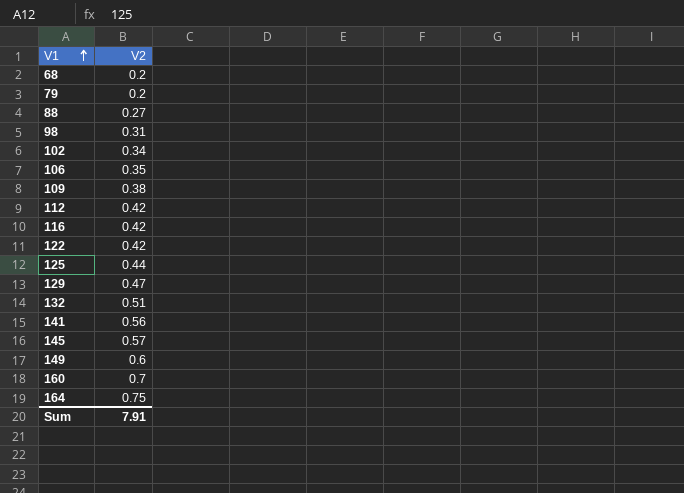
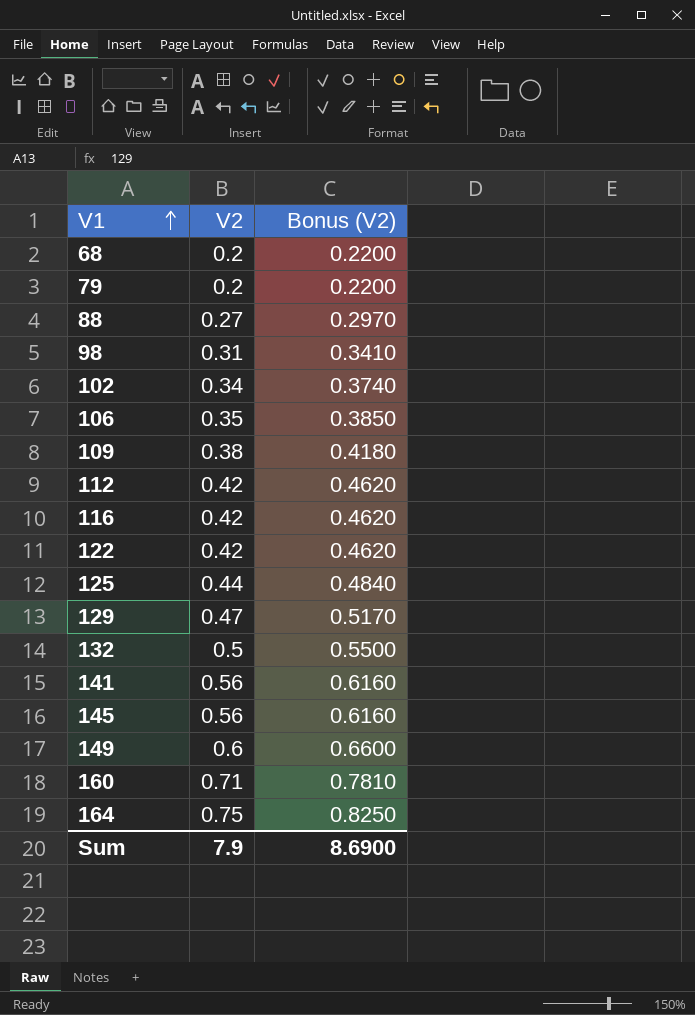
column Bonus (V2) | formula: none -> [V2] * 1.1
132 | V2: 0.51 -> 0.5
145 | V2: 0.57 -> 0.56
160 | V2: 0.7 -> 0.71
Sum | V2: 7.91 -> 7.9

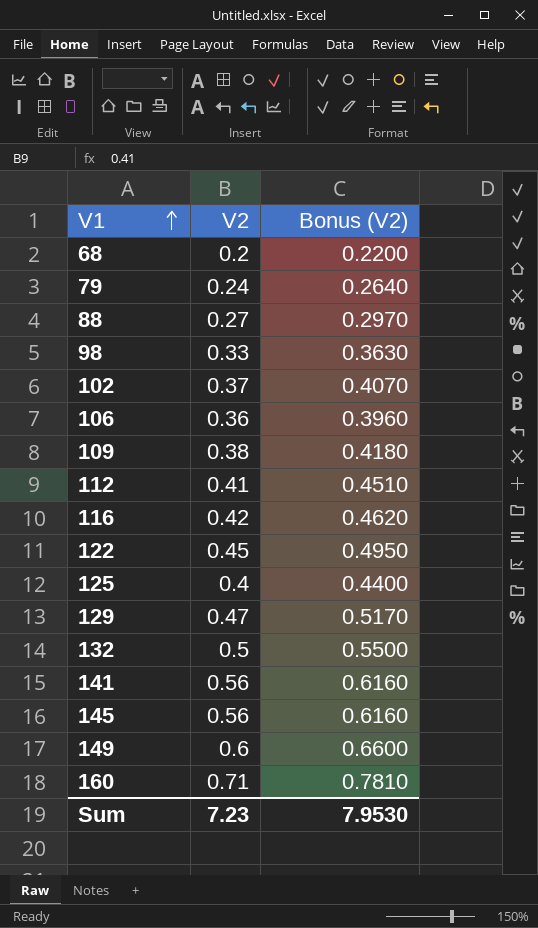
row 164: 0.75 | 0.8250 -> none
79 | V2: 0.2 -> 0.24
79 | Bonus (V2): 0.2200 -> 0.2640
98 | V2: 0.31 -> 0.33
98 | Bonus (V2): 0.3410 -> 0.3630
102 | V2: 0.34 -> 0.37
102 | Bonus (V2): 0.3740 -> 0.4070
106 | V2: 0.35 -> 0.36
106 | Bonus (V2): 0.3850 -> 0.3960
112 | V2: 0.42 -> 0.41
112 | Bonus (V2): 0.4620 -> 0.4510
122 | V2: 0.42 -> 0.45
122 | Bonus (V2): 0.4620 -> 0.4950
125 | V2: 0.44 -> 0.4
125 | Bonus (V2): 0.4840 -> 0.4400
Sum | V2: 7.9 -> 7.23
Sum | Bonus (V2): 8.6900 -> 7.9530

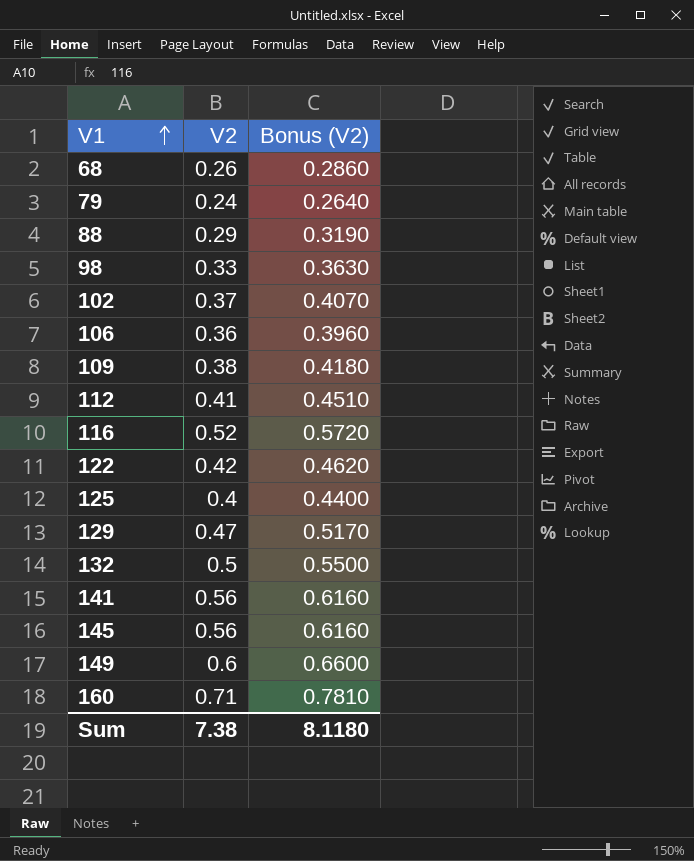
68 | V2: 0.2 -> 0.26
68 | Bonus (V2): 0.2200 -> 0.2860
88 | V2: 0.27 -> 0.29
88 | Bonus (V2): 0.2970 -> 0.3190
116 | V2: 0.42 -> 0.52
116 | Bonus (V2): 0.4620 -> 0.5720
122 | V2: 0.45 -> 0.42
122 | Bonus (V2): 0.4950 -> 0.4620
Sum | V2: 7.23 -> 7.38
Sum | Bonus (V2): 7.9530 -> 8.1180

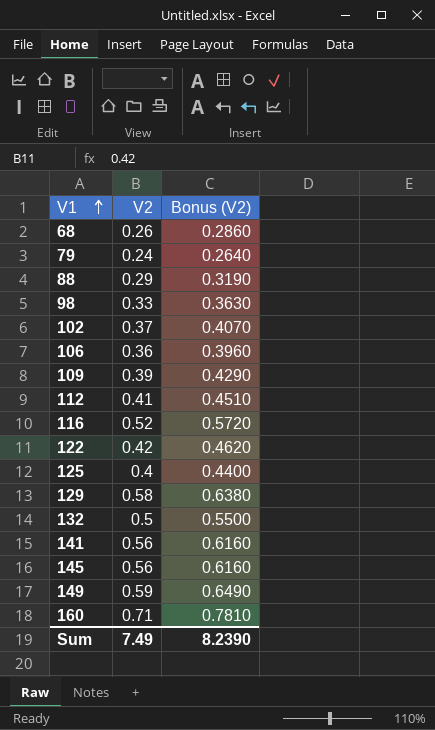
109 | V2: 0.38 -> 0.39
109 | Bonus (V2): 0.4180 -> 0.4290
129 | V2: 0.47 -> 0.58
129 | Bonus (V2): 0.5170 -> 0.6380
149 | V2: 0.6 -> 0.59
149 | Bonus (V2): 0.6600 -> 0.6490
Sum | V2: 7.38 -> 7.49
Sum | Bonus (V2): 8.1180 -> 8.2390

